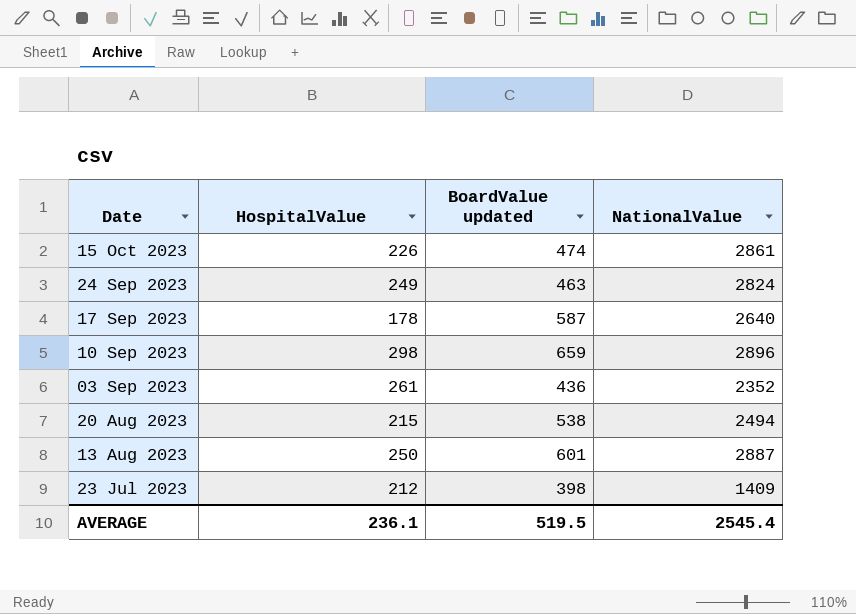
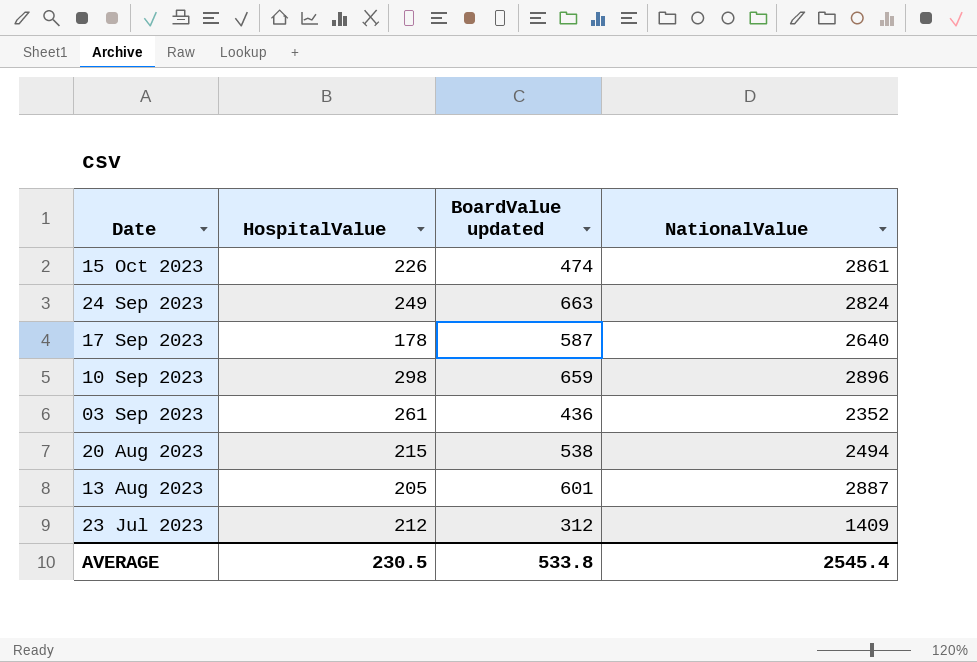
24 Sep 2023 | BoardValue updated: 463 -> 663
13 Aug 2023 | HospitalValue: 250 -> 205
23 Jul 2023 | BoardValue updated: 398 -> 312
AVERAGE | HospitalValue: 236.1 -> 230.5
AVERAGE | BoardValue updated: 519.5 -> 533.8

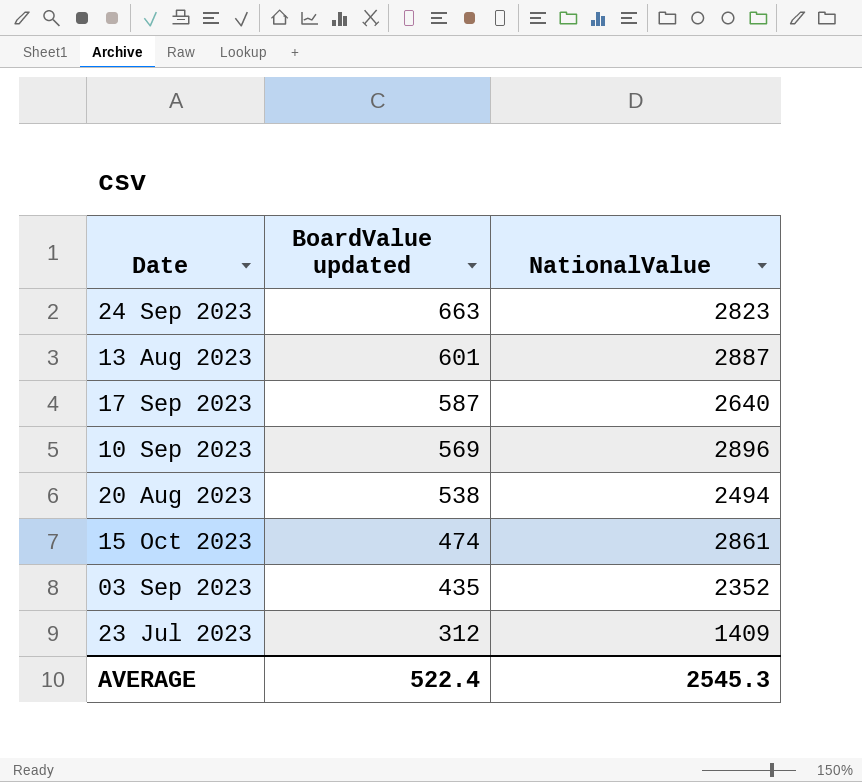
row order: Date descending -> BoardValue updated descending
column HospitalValue | position: 2 -> none
24 Sep 2023 | NationalValue: 2824 -> 2823
10 Sep 2023 | BoardValue updated: 659 -> 569
03 Sep 2023 | BoardValue updated: 436 -> 435
AVERAGE | BoardValue updated: 533.8 -> 522.4
AVERAGE | NationalValue: 2545.4 -> 2545.3

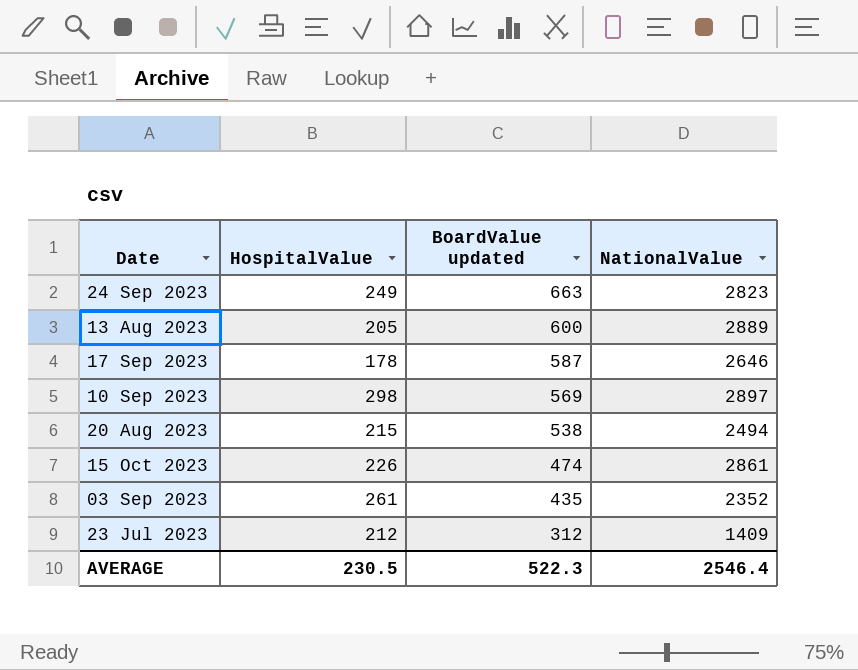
column HospitalValue | position: none -> 2
13 Aug 2023 | BoardValue updated: 601 -> 600
13 Aug 2023 | NationalValue: 2887 -> 2889
17 Sep 2023 | NationalValue: 2640 -> 2646
10 Sep 2023 | NationalValue: 2896 -> 2897
AVERAGE | BoardValue updated: 522.4 -> 522.3
AVERAGE | NationalValue: 2545.3 -> 2546.4

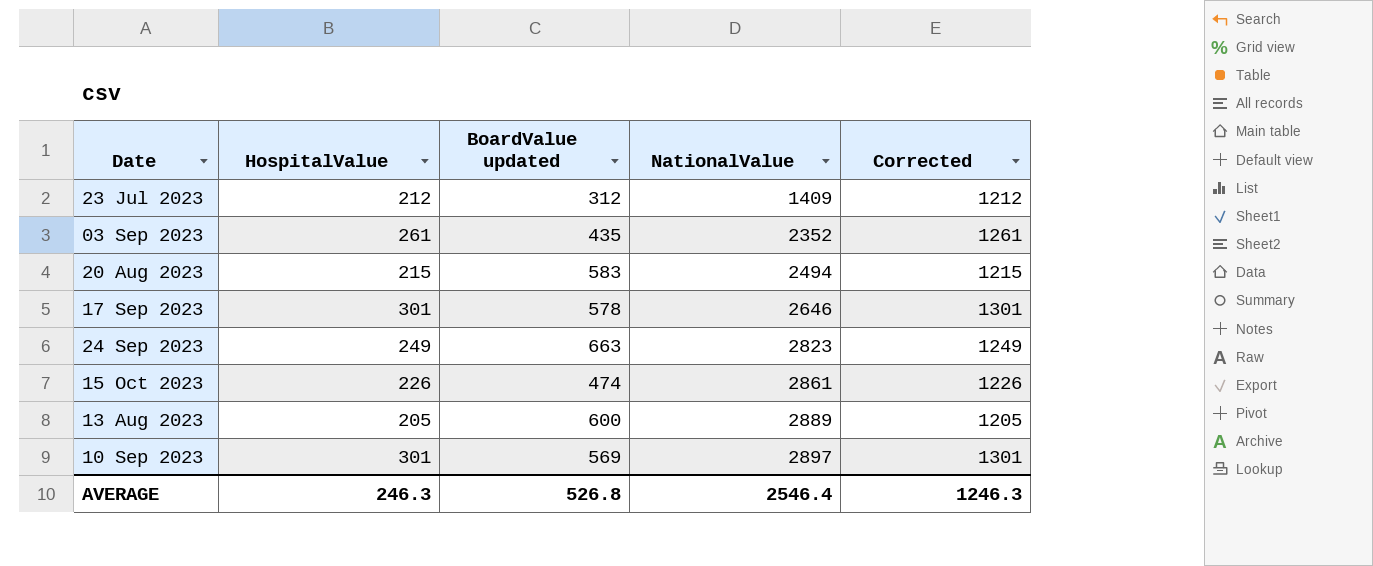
row order: BoardValue updated descending -> NationalValue ascending
column Corrected | formula: none -> [HospitalValue] + 1000
20 Aug 2023 | BoardValue updated: 538 -> 583
17 Sep 2023 | HospitalValue: 178 -> 301
17 Sep 2023 | BoardValue updated: 587 -> 578
10 Sep 2023 | HospitalValue: 298 -> 301
AVERAGE | HospitalValue: 230.5 -> 246.3
AVERAGE | BoardValue updated: 522.3 -> 526.8

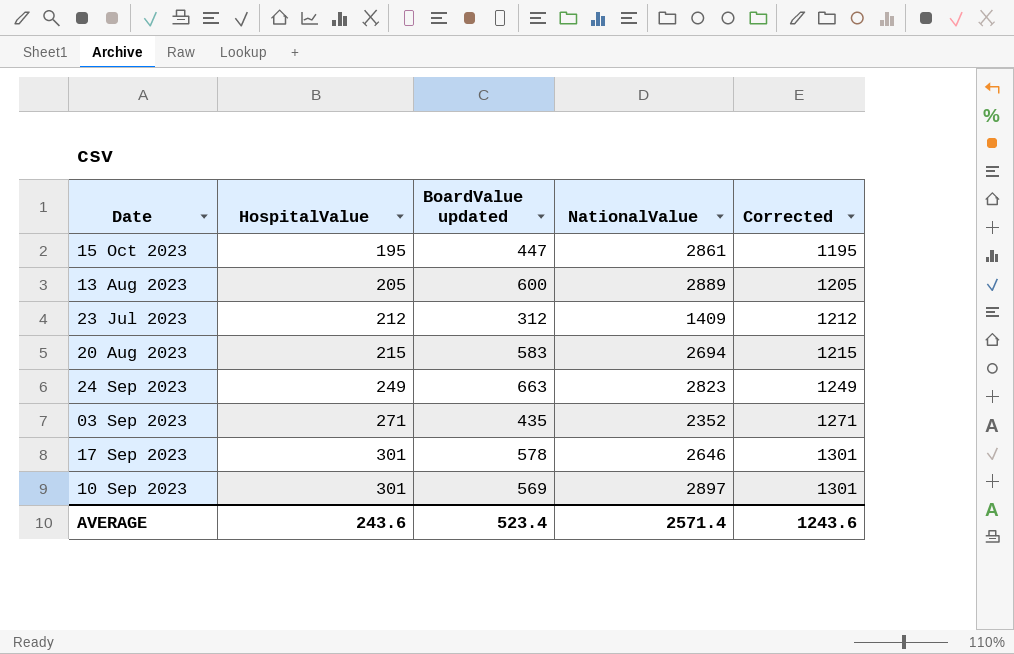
row order: NationalValue ascending -> HospitalValue ascending
15 Oct 2023 | HospitalValue: 226 -> 195
15 Oct 2023 | BoardValue updated: 474 -> 447
15 Oct 2023 | Corrected: 1226 -> 1195
20 Aug 2023 | NationalValue: 2494 -> 2694
03 Sep 2023 | HospitalValue: 261 -> 271
03 Sep 2023 | Corrected: 1261 -> 1271
AVERAGE | HospitalValue: 246.3 -> 243.6
AVERAGE | BoardValue updated: 526.8 -> 523.4
AVERAGE | NationalValue: 2546.4 -> 2571.4
AVERAGE | Corrected: 1246.3 -> 1243.6

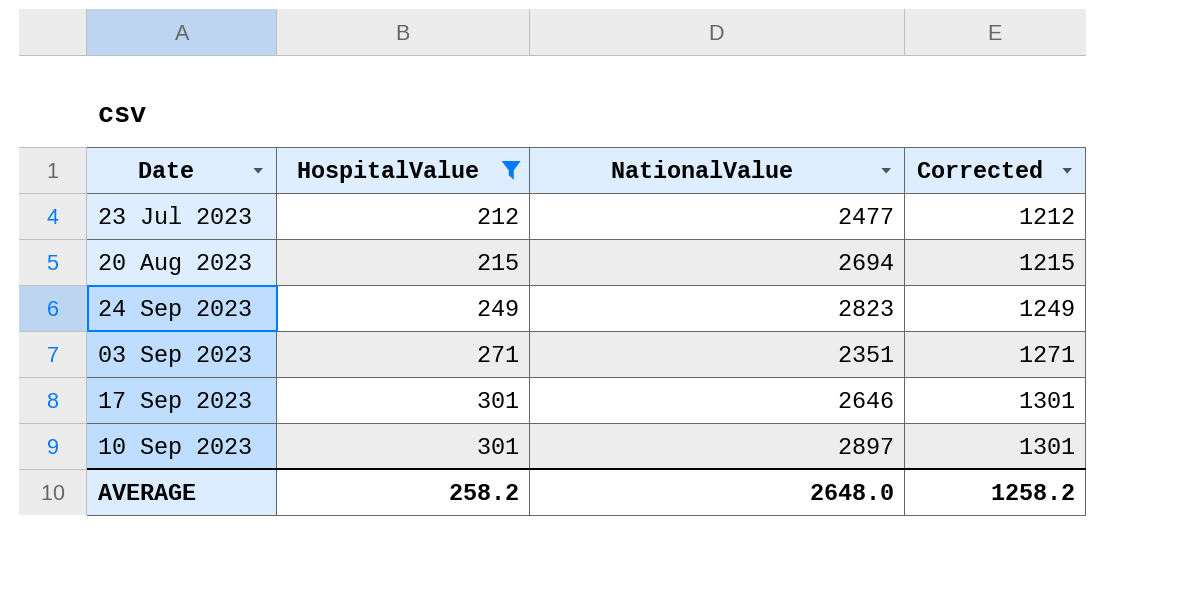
filter: none -> HospitalValue >= 212
column BoardValue updated | position: 3 -> none
23 Jul 2023 | NationalValue: 1409 -> 2477
03 Sep 2023 | NationalValue: 2352 -> 2351
AVERAGE | HospitalValue: 243.6 -> 258.2
AVERAGE | NationalValue: 2571.4 -> 2648.0
AVERAGE | Corrected: 1243.6 -> 1258.2

